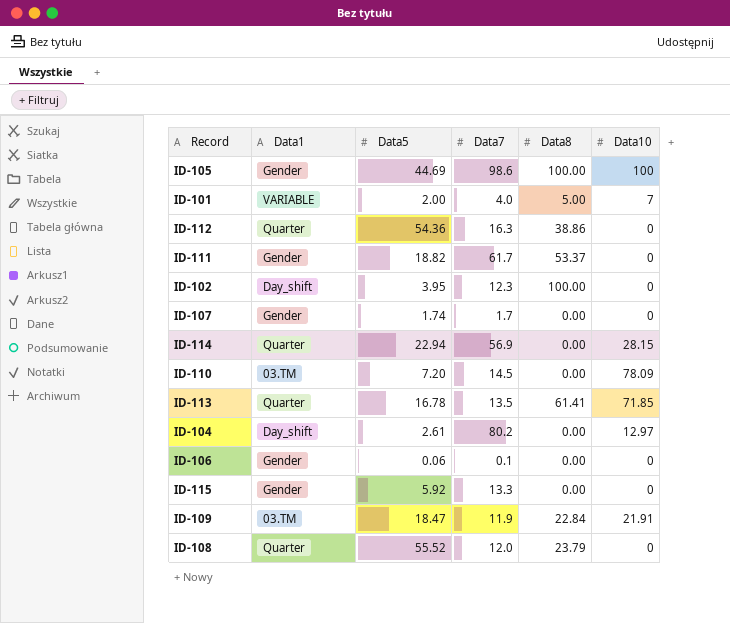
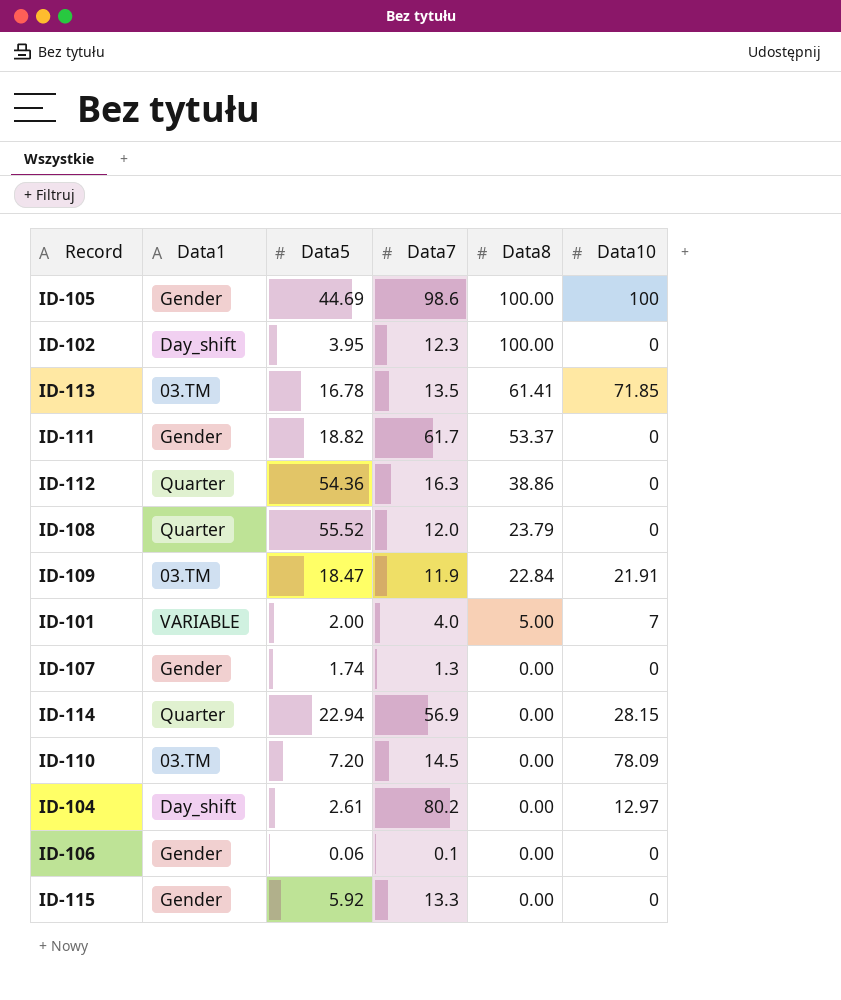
row order: none -> Data8 descending
ID-113 | Data1: Quarter -> 03.TM
ID-107 | Data7: 1.7 -> 1.3

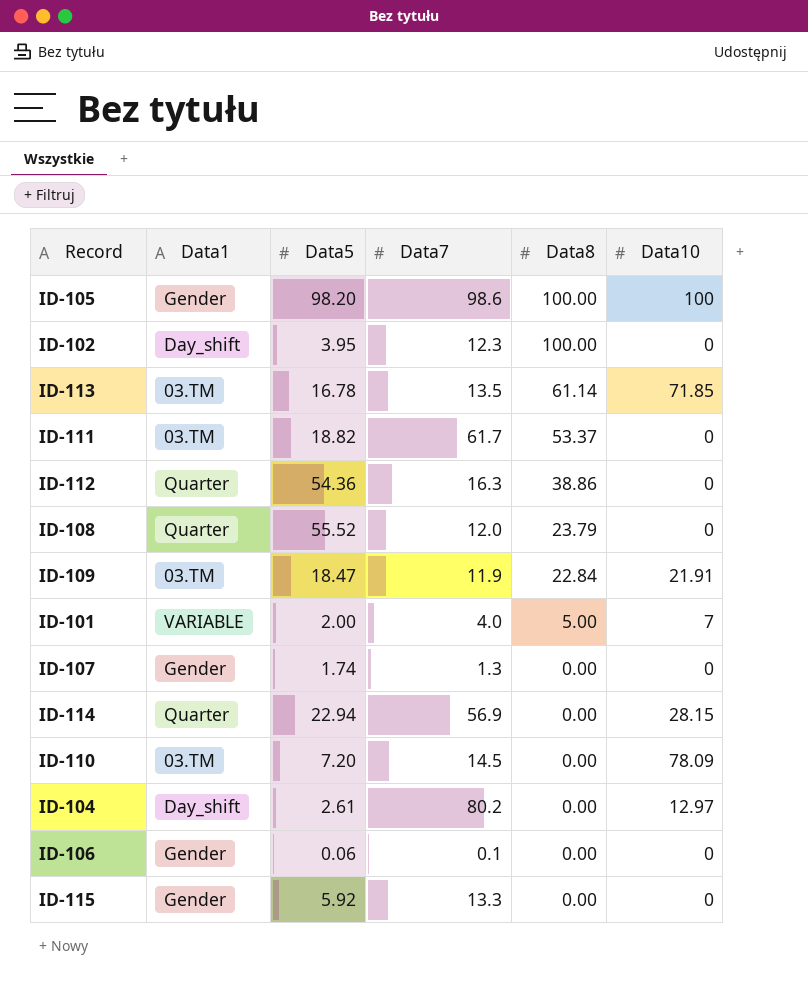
ID-105 | Data5: 44.69 -> 98.20
ID-113 | Data8: 61.41 -> 61.14
ID-111 | Data1: Gender -> 03.TM

